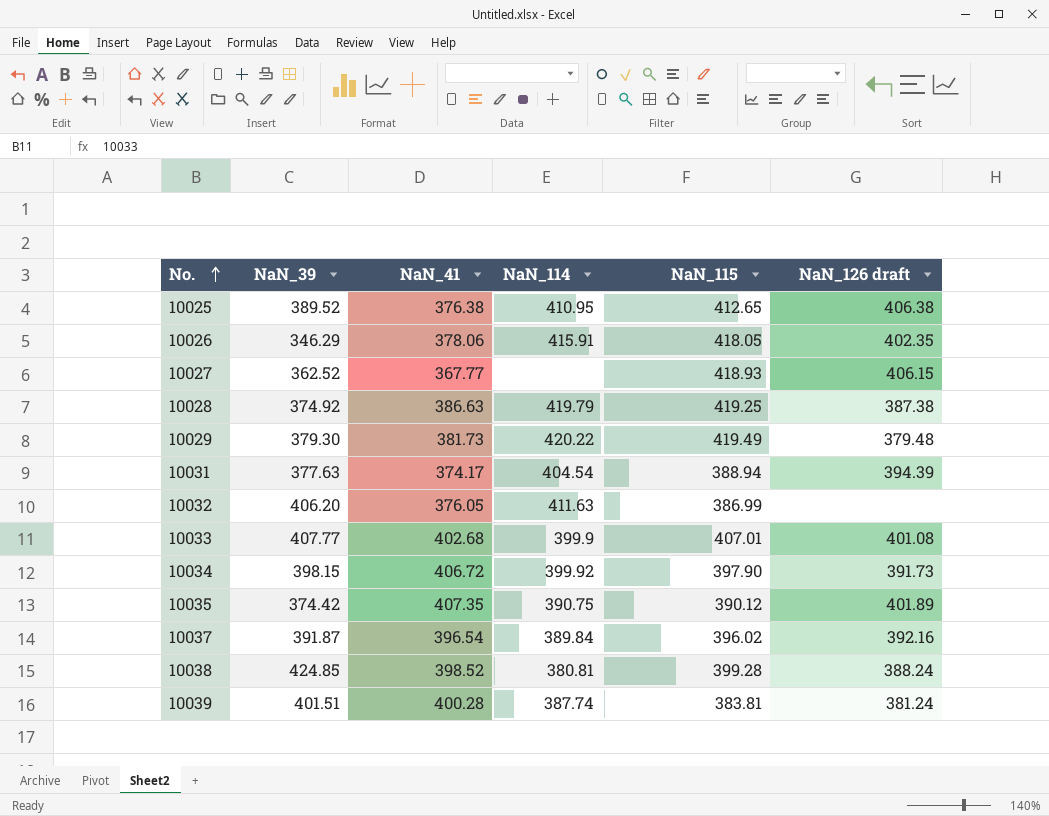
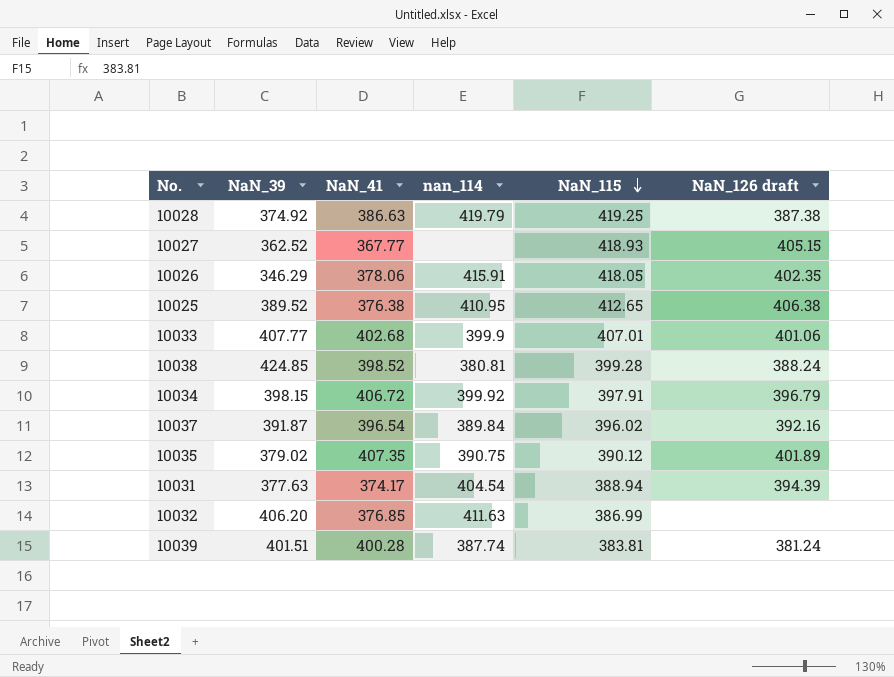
row order: No. ascending -> NaN_115 descending
column name: NaN_114 -> nan_114
row 10029: 379.30 | 381.73 | 420.22 | 419.49 | 379.48 -> none
10027 | NaN_126 draft: 406.15 -> 405.15
10033 | NaN_126 draft: 401.08 -> 401.06
10034 | NaN_115: 397.90 -> 397.91
10034 | NaN_126 draft: 391.73 -> 396.79
10035 | NaN_39: 374.42 -> 379.02
10032 | NaN_41: 376.05 -> 376.85

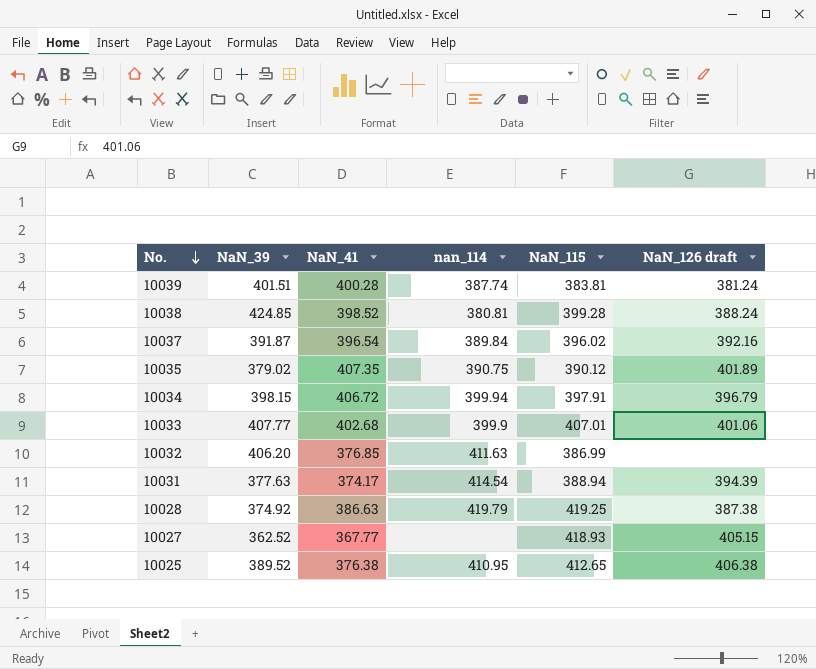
row order: NaN_115 descending -> No. descending
row 10026: 346.29 | 378.06 | 415.91 | 418.05 | 402.35 -> none
10034 | nan_114: 399.92 -> 399.94
10031 | nan_114: 404.54 -> 414.54

